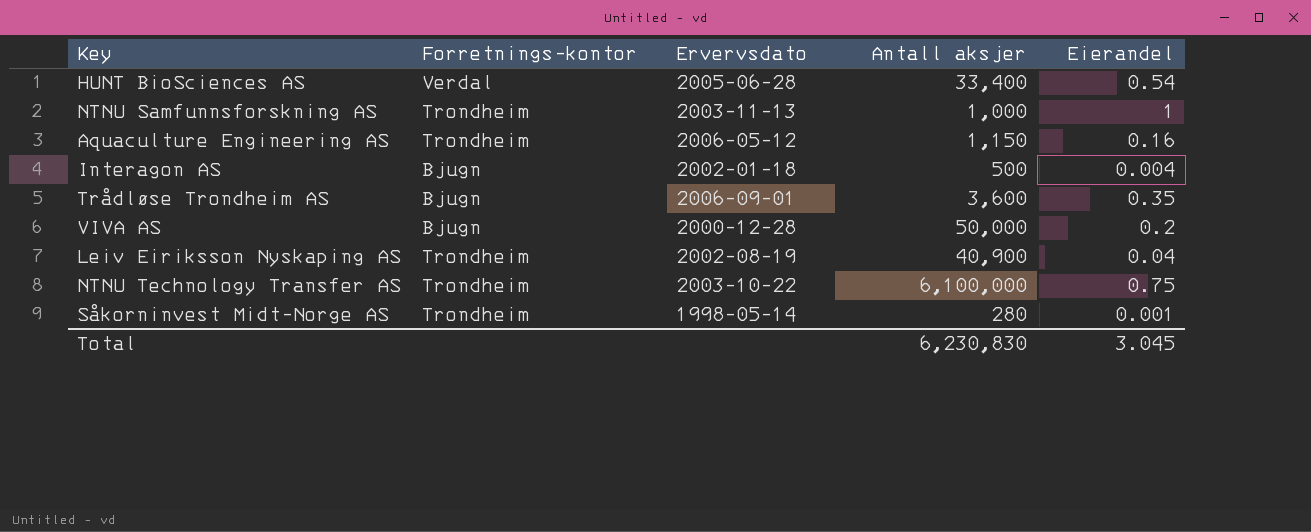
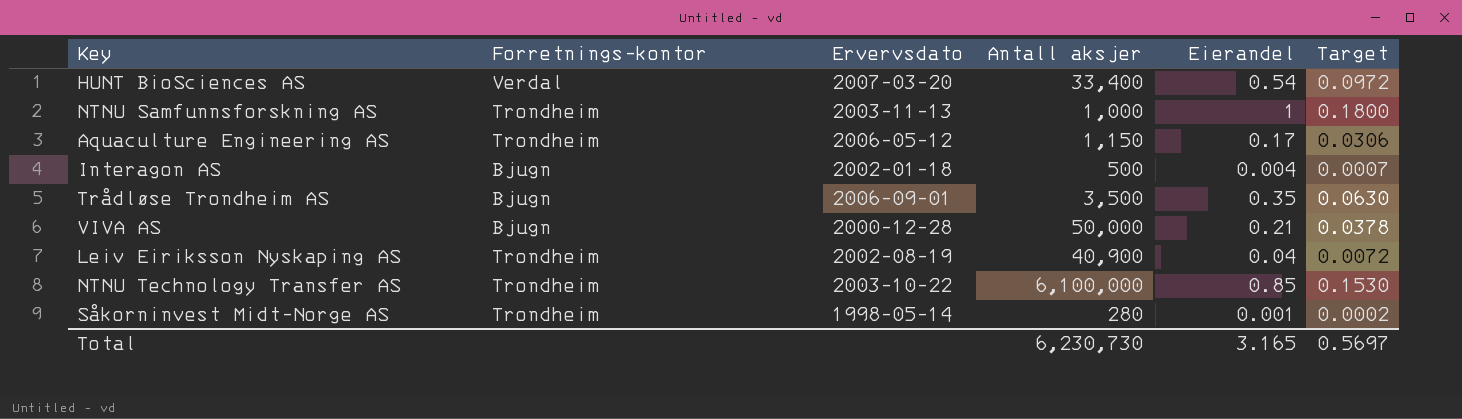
column Target | formula: none -> [Eierandel] * 0.18
HUNT BioSciences AS | Ervervsdato: 2005-06-28 -> 2007-03-20
Aquaculture Engineering AS | Eierandel: 0.16 -> 0.17
Trådløse Trondheim AS | Antall aksjer: 3,600 -> 3,500
VIVA AS | Eierandel: 0.2 -> 0.21
NTNU Technology Transfer AS | Eierandel: 0.75 -> 0.85
Total | Antall aksjer: 6,230,830 -> 6,230,730
Total | Eierandel: 3.045 -> 3.165

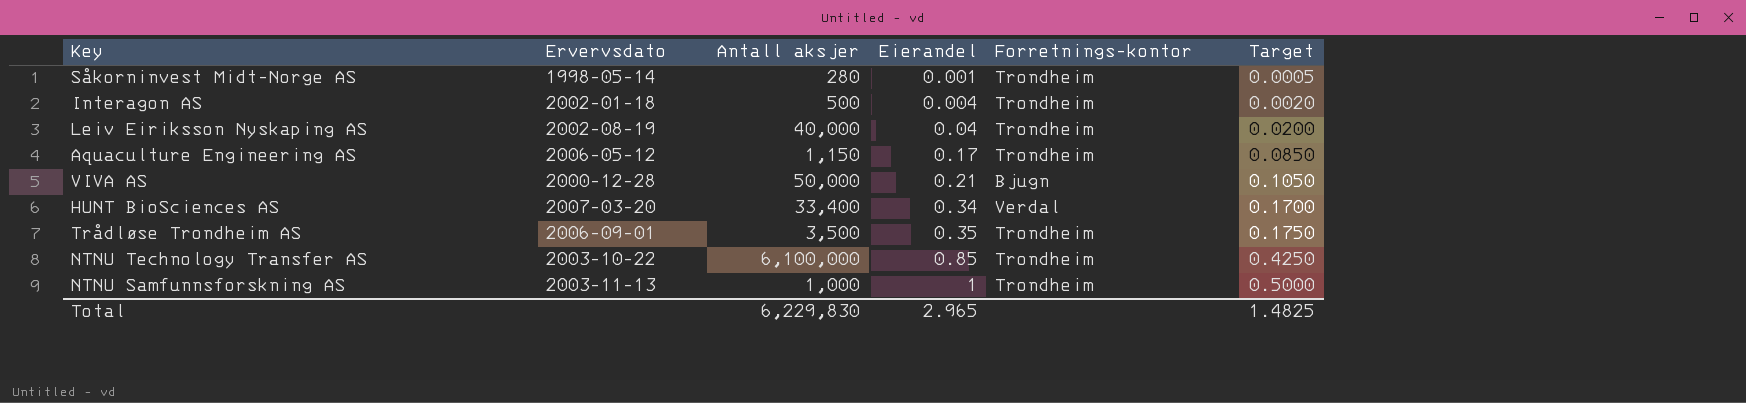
row order: none -> Eierandel ascending
column Forretnings-kontor | position: 2 -> 5
column Target | formula: [Eierandel] * 0.18 -> [Eierandel] * 0.5
Interagon AS | Forretnings-kontor: Bjugn -> Trondheim
Leiv Eiriksson Nyskaping AS | Antall aksjer: 40,900 -> 40,000
HUNT BioSciences AS | Eierandel: 0.54 -> 0.34
Trådløse Trondheim AS | Forretnings-kontor: Bjugn -> Trondheim
Total | Antall aksjer: 6,230,730 -> 6,229,830
Total | Eierandel: 3.165 -> 2.965
Total | Target: 0.5697 -> 1.4825

